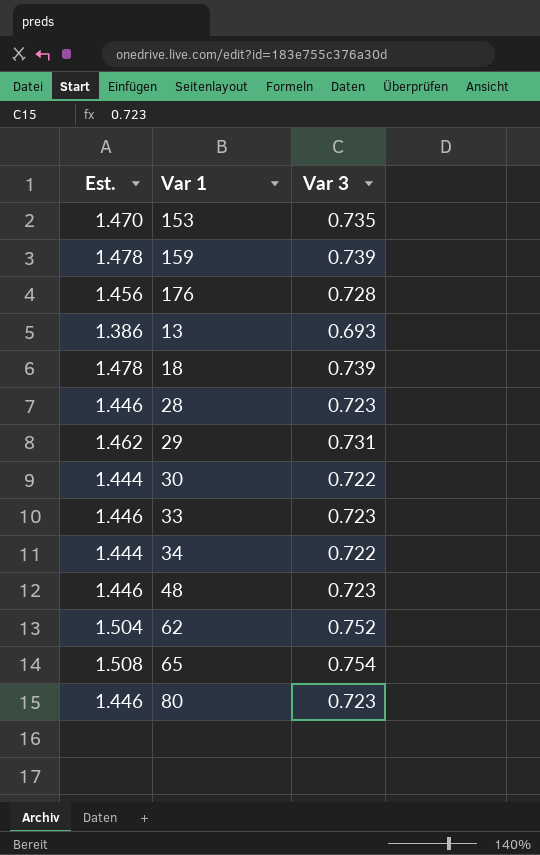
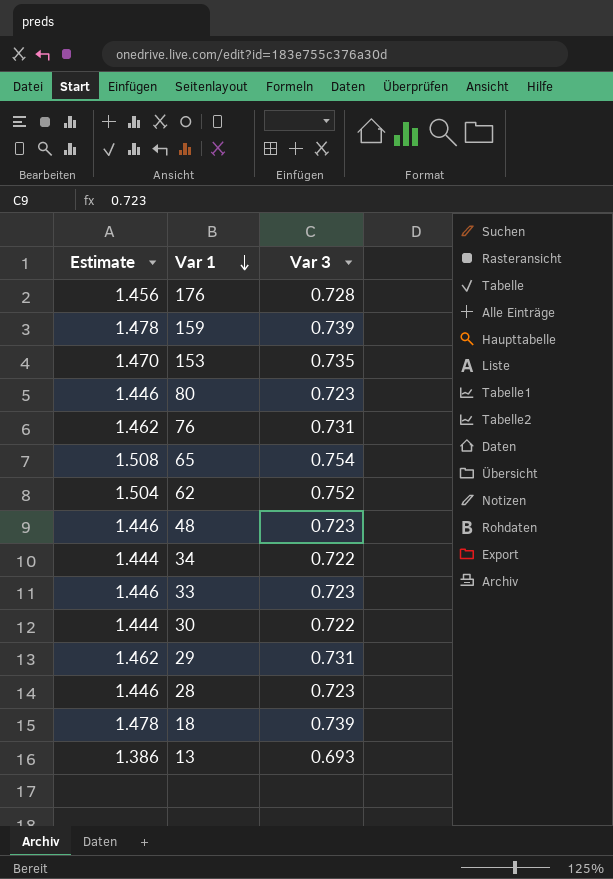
row order: none -> Var 1 descending
column name: Est. -> Estimate
row 76: none -> 1.462 | 0.731

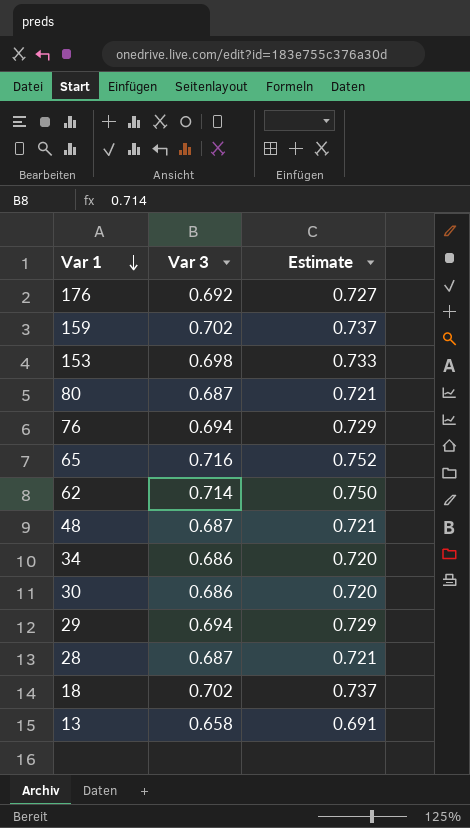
column Estimate | formula: [Var 3] * 2 -> [Var 3] * 1.05
column Estimate | position: 1 -> 3
row 33: 1.446 | 0.723 -> none
176 | Var 3: 0.728 -> 0.692
159 | Var 3: 0.739 -> 0.702
153 | Var 3: 0.735 -> 0.698
80 | Var 3: 0.723 -> 0.687
76 | Var 3: 0.731 -> 0.694
65 | Var 3: 0.754 -> 0.716
62 | Var 3: 0.752 -> 0.714
48 | Var 3: 0.723 -> 0.687
34 | Var 3: 0.722 -> 0.686
30 | Var 3: 0.722 -> 0.686
29 | Var 3: 0.731 -> 0.694
28 | Var 3: 0.723 -> 0.687
18 | Var 3: 0.739 -> 0.702
13 | Var 3: 0.693 -> 0.658

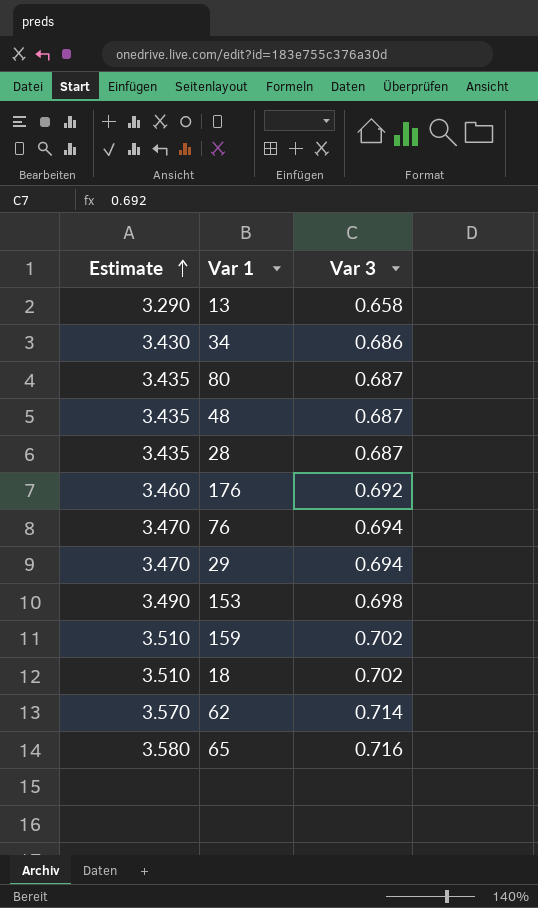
row order: Var 1 descending -> Estimate ascending
column Estimate | formula: [Var 3] * 1.05 -> [Var 3] * 5
column Estimate | position: 3 -> 1
row 30: 0.686 | 0.720 -> none

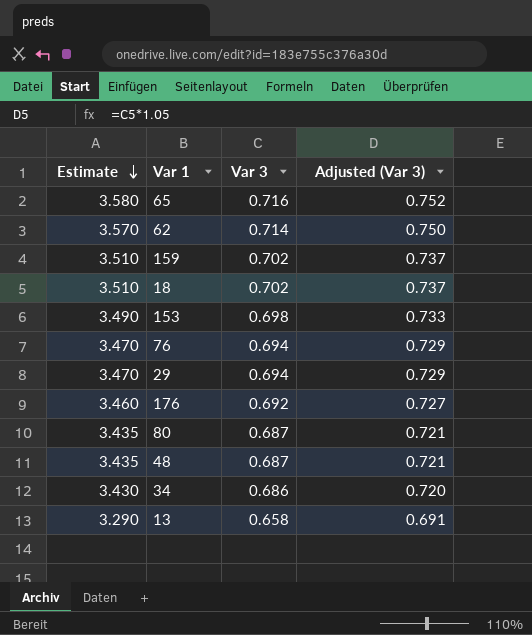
row order: Estimate ascending -> Estimate descending
column Adjusted (Var 3) | formula: none -> [Var 3] * 1.05
row 28: 3.435 | 0.687 -> none

